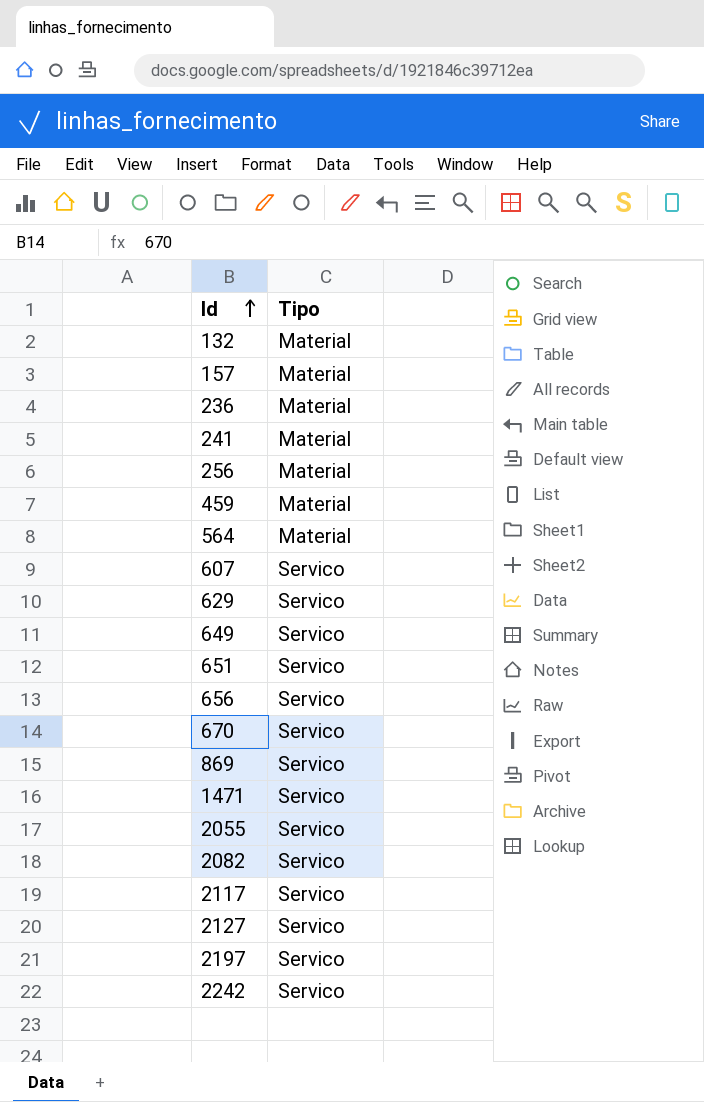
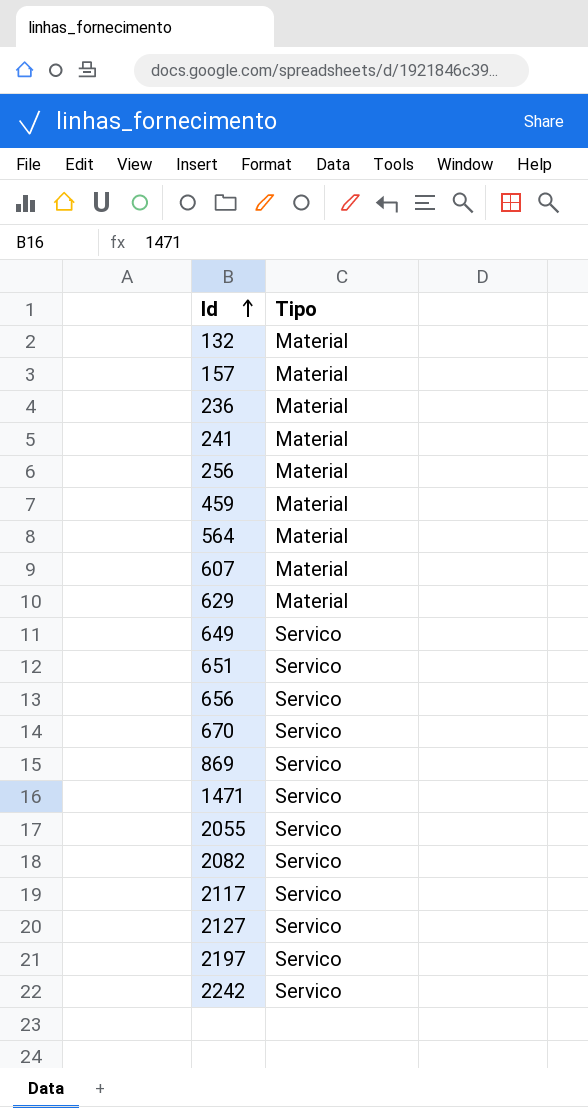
607 | Tipo: Servico -> Material
629 | Tipo: Servico -> Material

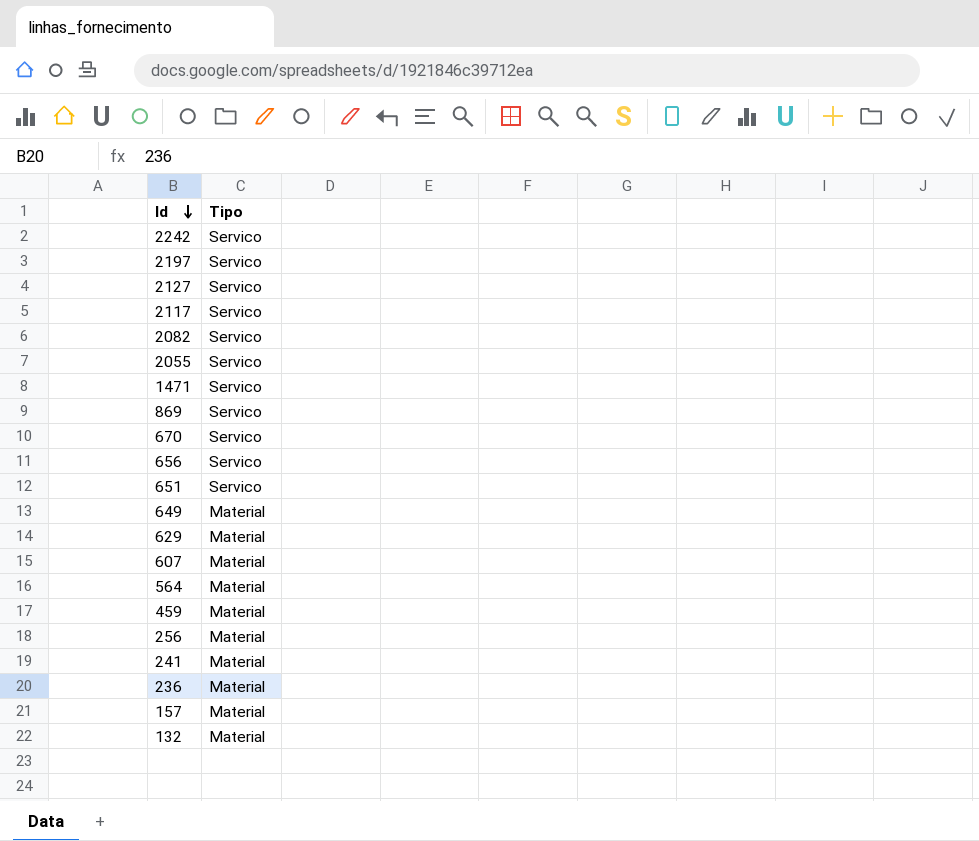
row order: Id ascending -> Id descending
649 | Tipo: Servico -> Material

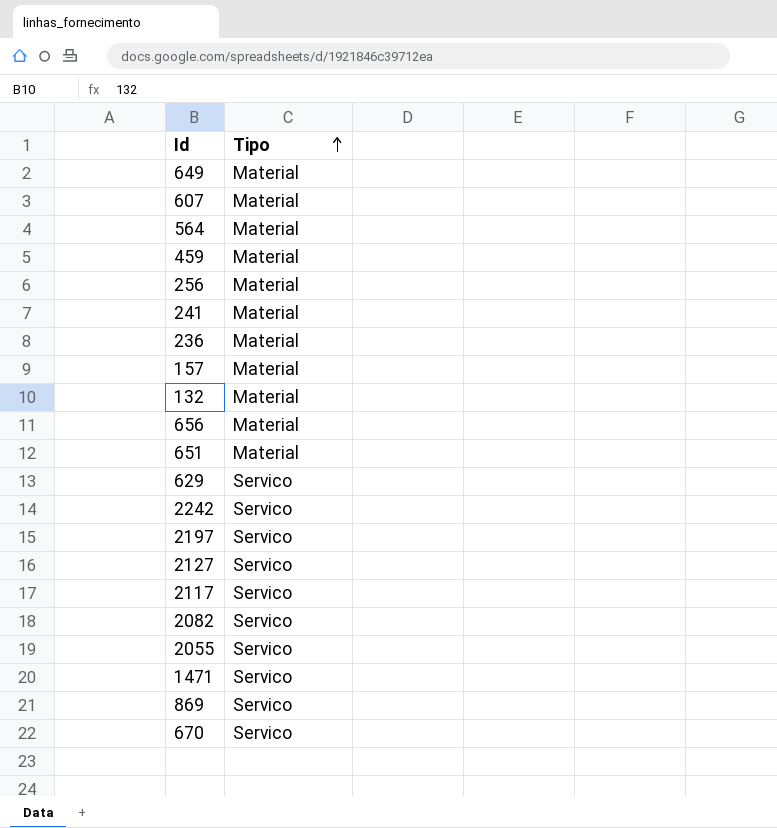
row order: Id descending -> Tipo ascending
656 | Tipo: Servico -> Material
651 | Tipo: Servico -> Material
629 | Tipo: Material -> Servico

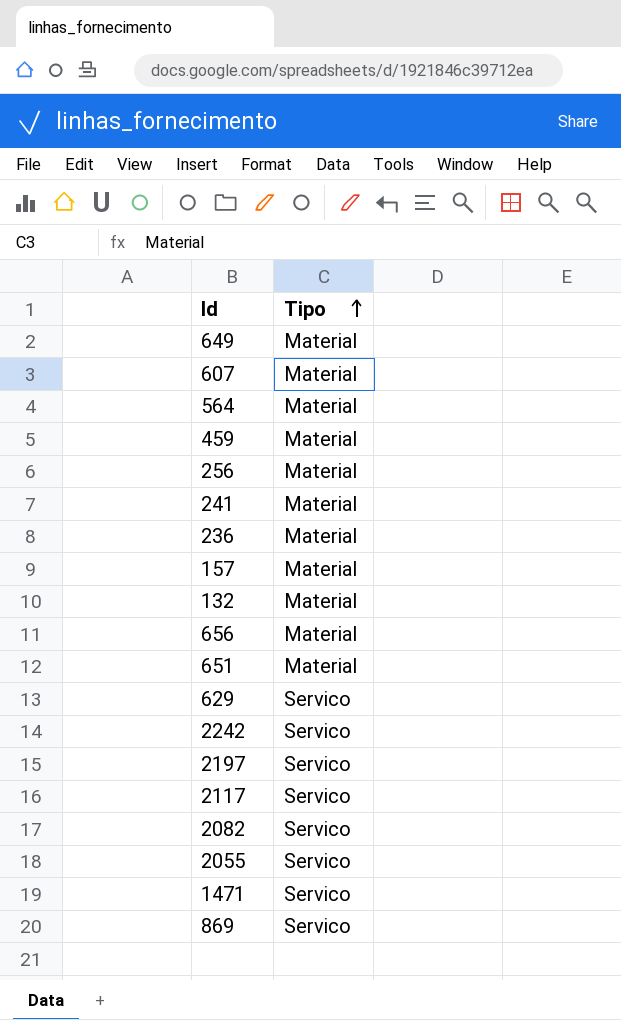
row 2127: Servico -> none
row 670: Servico -> none

